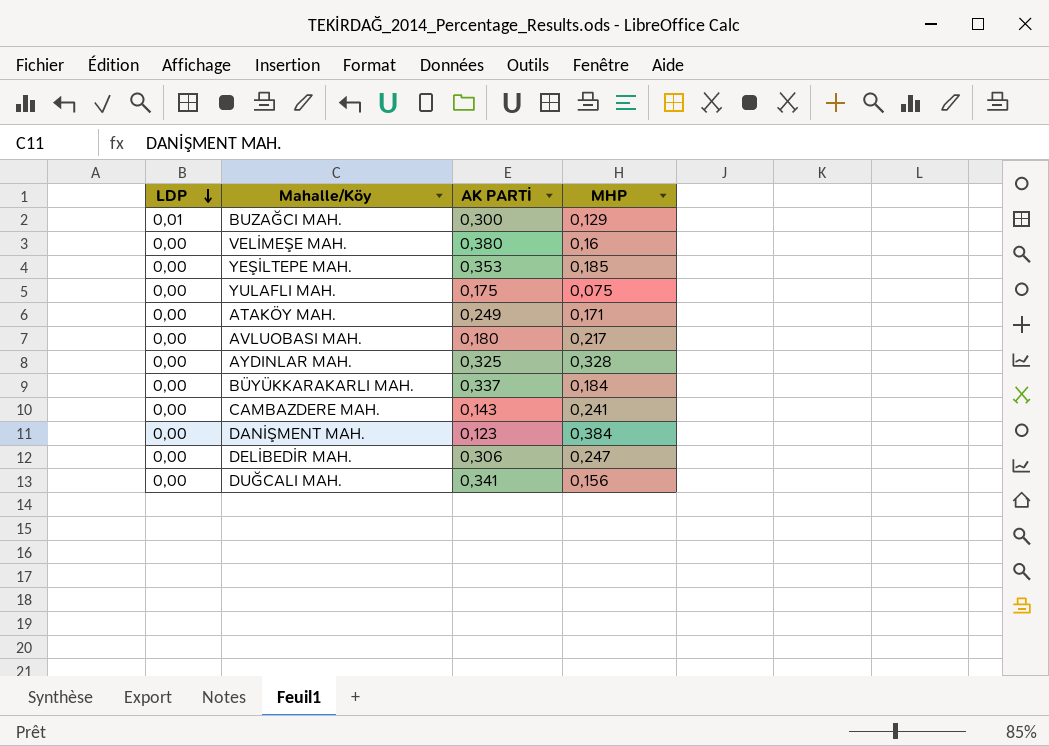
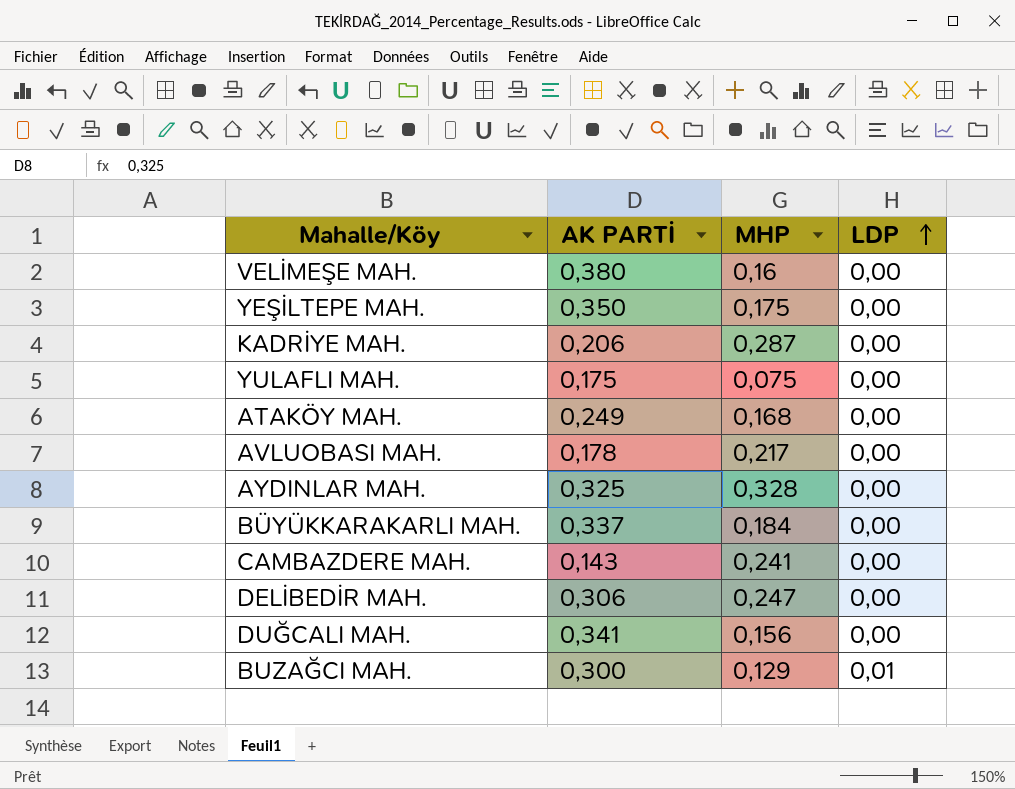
row order: LDP descending -> LDP ascending
column LDP | position: 1 -> 4
row DANİŞMENT MAH.: 0,00 | 0,123 | 0,384 -> none
YEŞİLTEPE MAH. | AK PARTİ: 0,353 -> 0,350
YEŞİLTEPE MAH. | MHP: 0,185 -> 0,175
row KADRİYE MAH.: none -> 0,206 | 0,287 | 0,00
ATAKÖY MAH. | MHP: 0,171 -> 0,168
AVLUOBASI MAH. | AK PARTİ: 0,180 -> 0,178

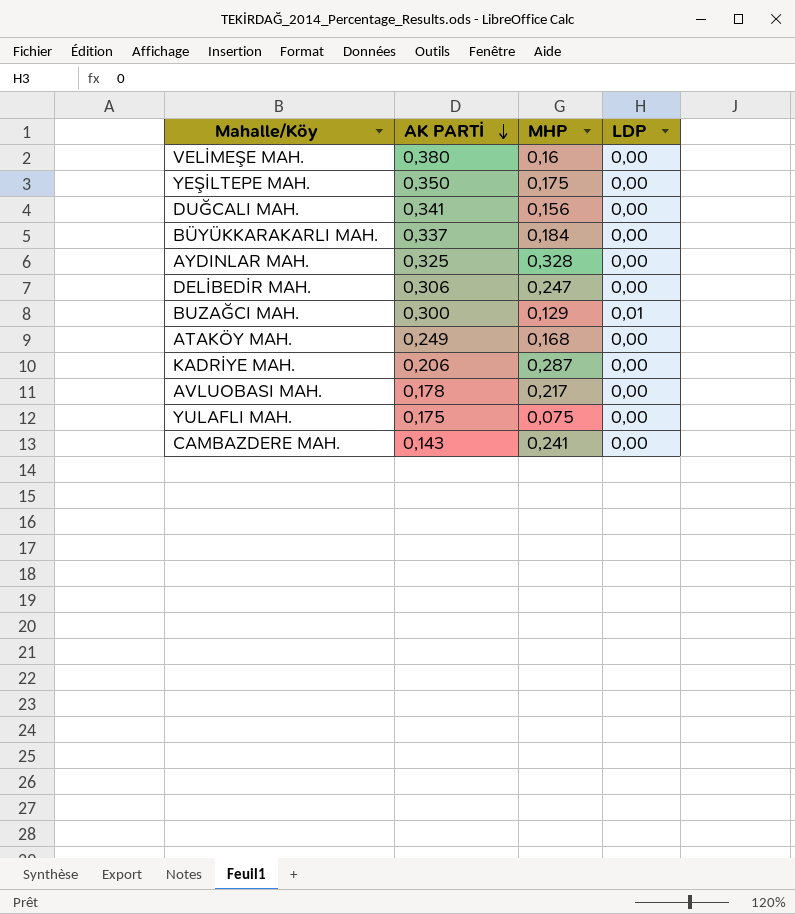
row order: LDP ascending -> AK PARTİ descending

